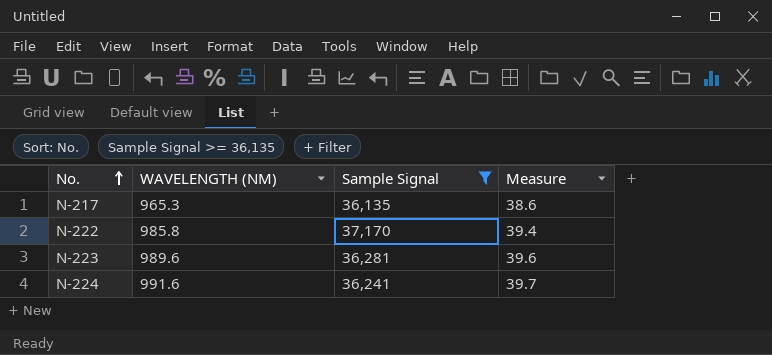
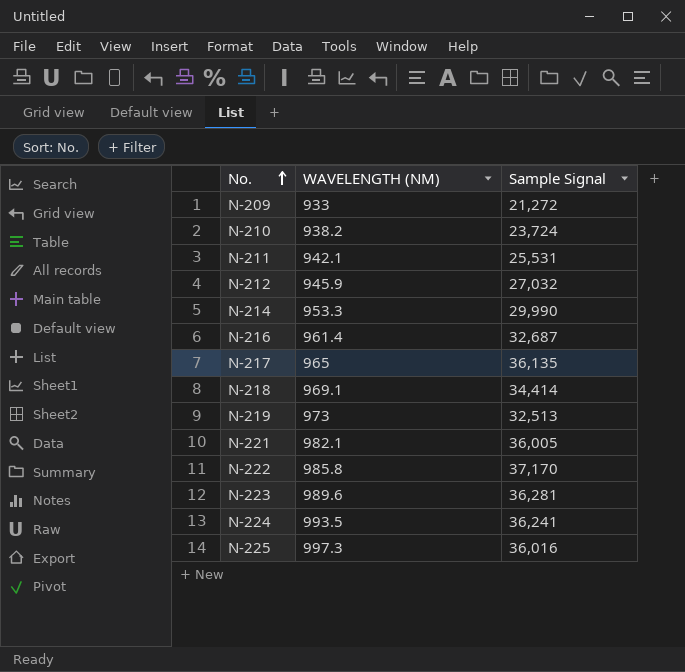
filter: Sample Signal >= 36,135 -> none
column Measure | formula: [WAVELENGTH (NM)] * 0.04 -> none
N-217 | WAVELENGTH (NM): 965.3 -> 965
N-224 | WAVELENGTH (NM): 991.6 -> 993.5

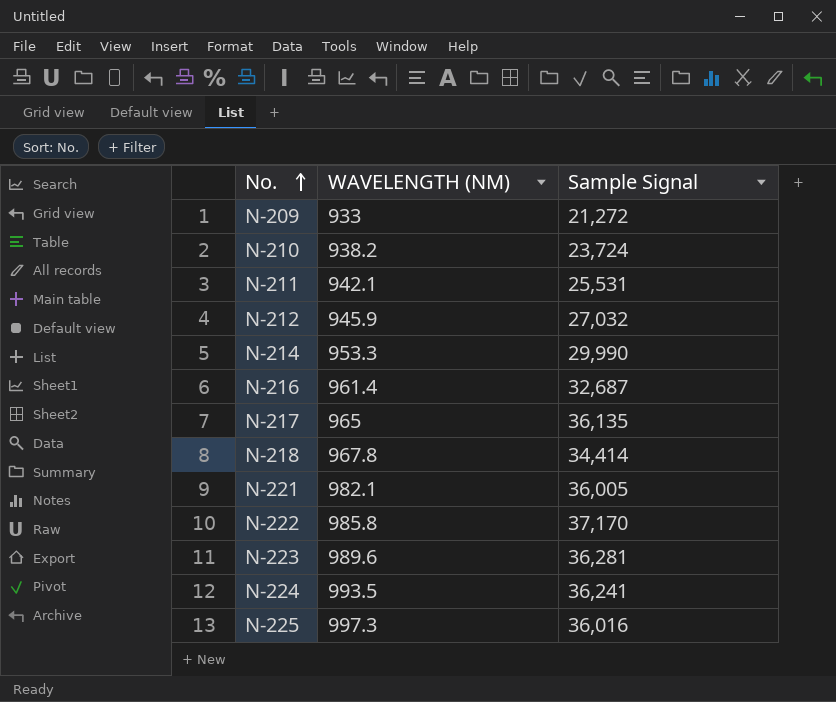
row N-219: 973 | 32,513 -> none
N-218 | WAVELENGTH (NM): 969.1 -> 967.8

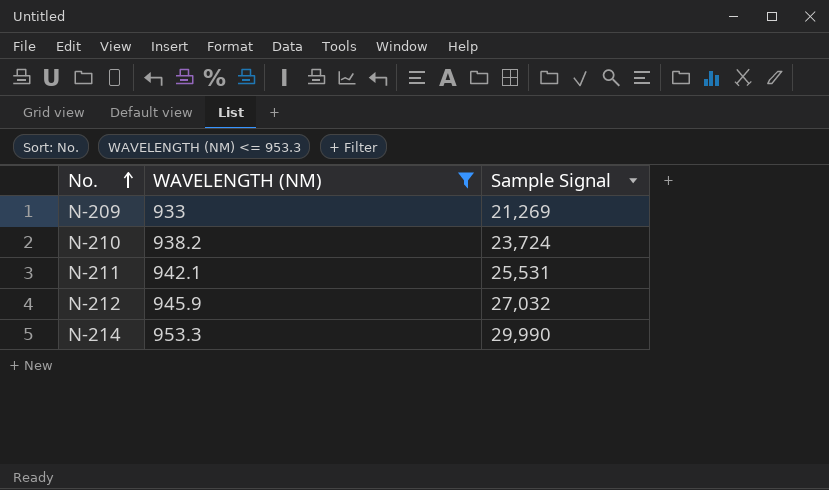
filter: none -> WAVELENGTH (NM) <= 953.3
N-209 | Sample Signal: 21,272 -> 21,269

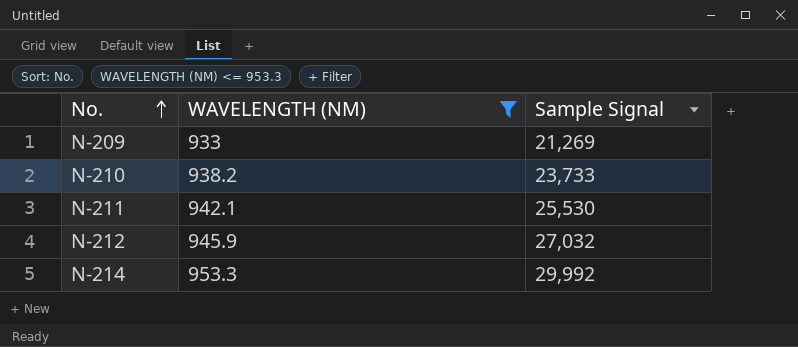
N-210 | Sample Signal: 23,724 -> 23,733
N-211 | Sample Signal: 25,531 -> 25,530
N-214 | Sample Signal: 29,990 -> 29,992

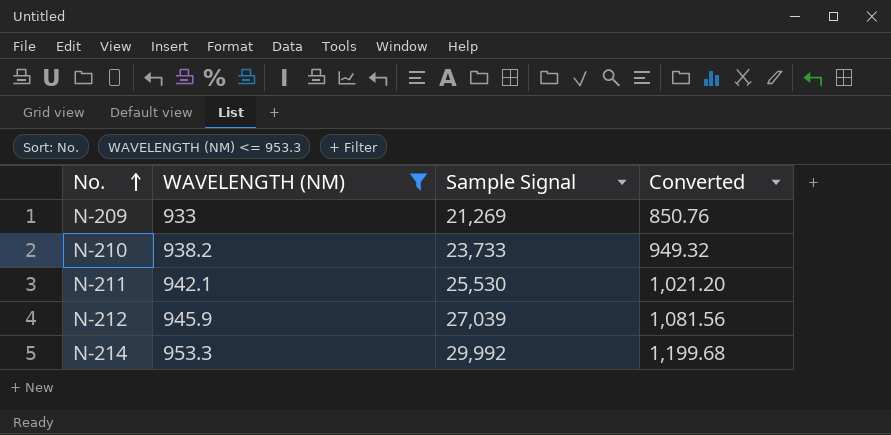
column Converted | formula: none -> [Sample Signal] * 0.04
N-212 | Sample Signal: 27,032 -> 27,039

